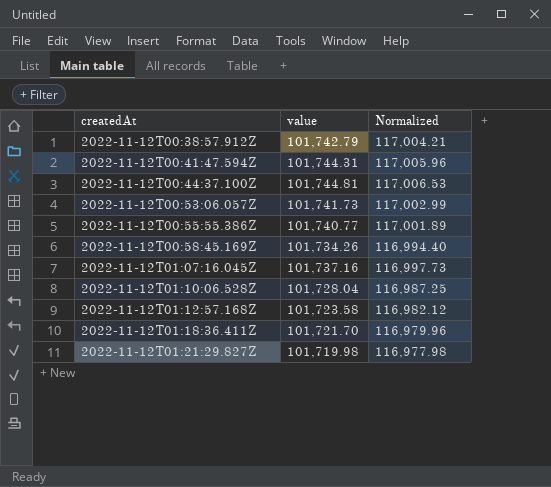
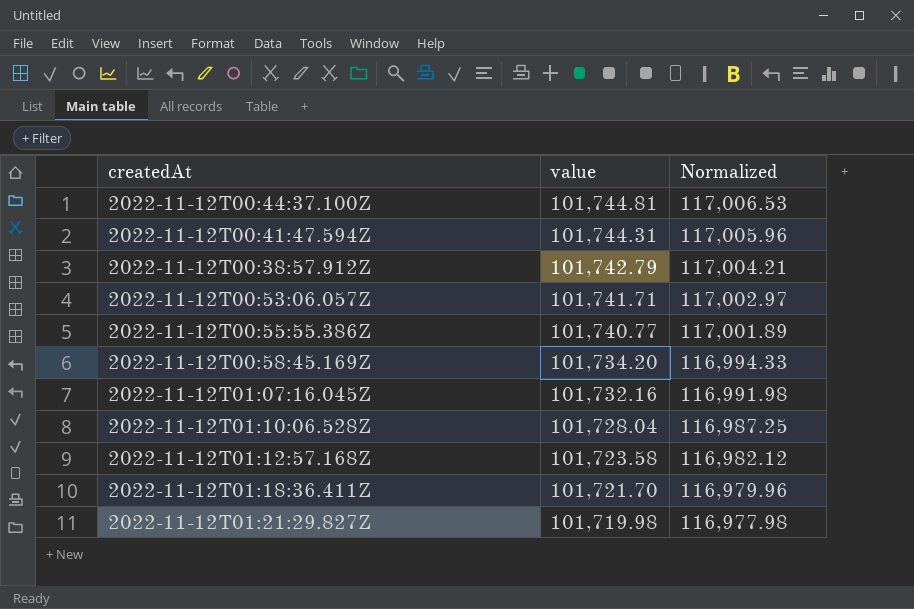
row order: createdAt ascending -> value descending
2022-11-12T00:53:06.057Z | value: 101,741.73 -> 101,741.71
2022-11-12T00:53:06.057Z | Normalized: 117,002.99 -> 117,002.97
2022-11-12T00:58:45.169Z | value: 101,734.26 -> 101,734.20
2022-11-12T00:58:45.169Z | Normalized: 116,994.40 -> 116,994.33
2022-11-12T01:07:16.045Z | value: 101,737.16 -> 101,732.16
2022-11-12T01:07:16.045Z | Normalized: 116,997.73 -> 116,991.98

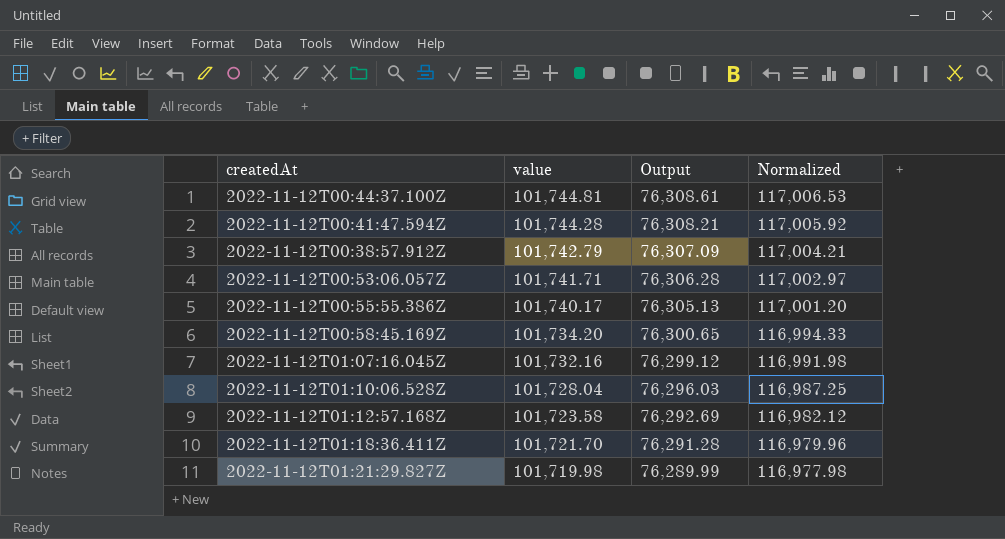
column Output | formula: none -> [value] * 0.75
2022-11-12T00:41:47.594Z | value: 101,744.31 -> 101,744.28
2022-11-12T00:41:47.594Z | Normalized: 117,005.96 -> 117,005.92
2022-11-12T00:55:55.386Z | value: 101,740.77 -> 101,740.17
2022-11-12T00:55:55.386Z | Normalized: 117,001.89 -> 117,001.20

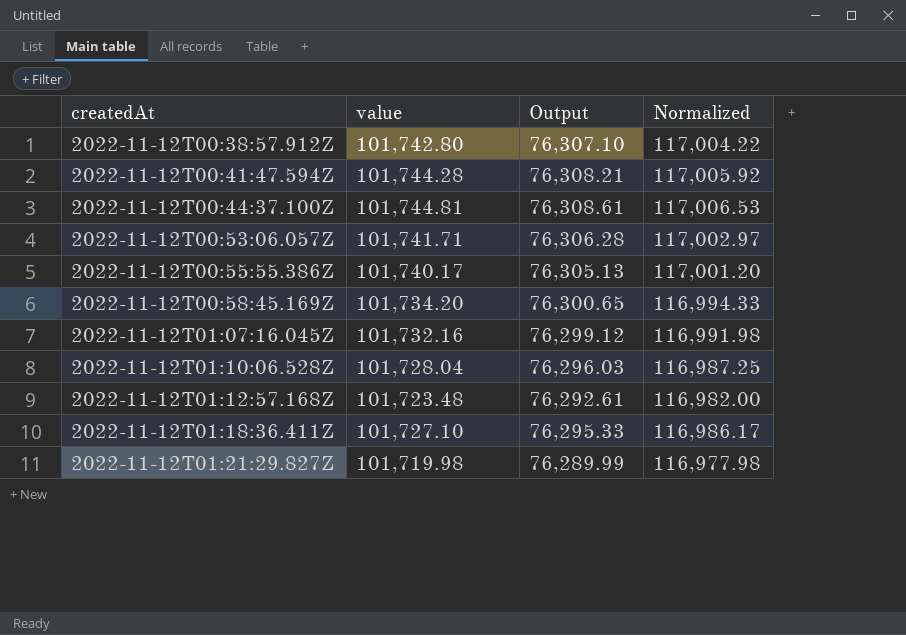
row order: value descending -> createdAt ascending
2022-11-12T00:38:57.912Z | value: 101,742.79 -> 101,742.80
2022-11-12T00:38:57.912Z | Output: 76,307.09 -> 76,307.10
2022-11-12T00:38:57.912Z | Normalized: 117,004.21 -> 117,004.22
2022-11-12T01:12:57.168Z | value: 101,723.58 -> 101,723.48
2022-11-12T01:12:57.168Z | Output: 76,292.69 -> 76,292.61
2022-11-12T01:12:57.168Z | Normalized: 116,982.12 -> 116,982.00
2022-11-12T01:18:36.411Z | value: 101,721.70 -> 101,727.10
2022-11-12T01:18:36.411Z | Output: 76,291.28 -> 76,295.33
2022-11-12T01:18:36.411Z | Normalized: 116,979.96 -> 116,986.17

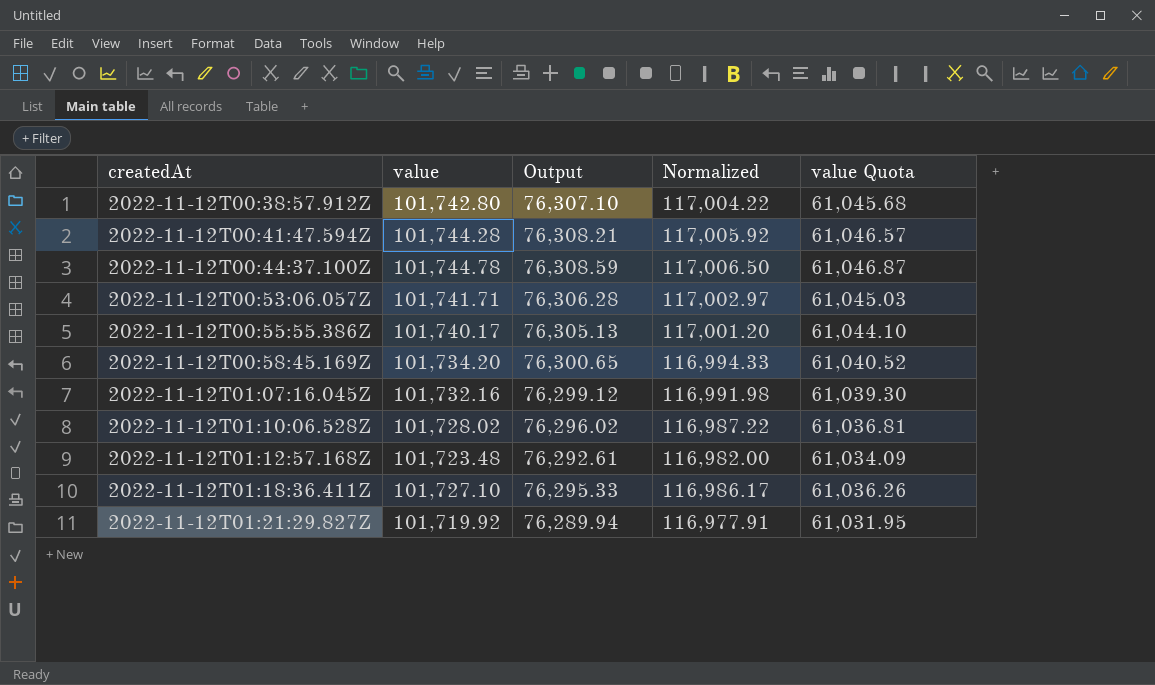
column value Quota | formula: none -> [value] * 0.6
2022-11-12T00:44:37.100Z | value: 101,744.81 -> 101,744.78
2022-11-12T00:44:37.100Z | Output: 76,308.61 -> 76,308.59
2022-11-12T00:44:37.100Z | Normalized: 117,006.53 -> 117,006.50
2022-11-12T01:10:06.528Z | value: 101,728.04 -> 101,728.02
2022-11-12T01:10:06.528Z | Output: 76,296.03 -> 76,296.02
2022-11-12T01:10:06.528Z | Normalized: 116,987.25 -> 116,987.22
2022-11-12T01:21:29.827Z | value: 101,719.98 -> 101,719.92
2022-11-12T01:21:29.827Z | Output: 76,289.99 -> 76,289.94
2022-11-12T01:21:29.827Z | Normalized: 116,977.98 -> 116,977.91

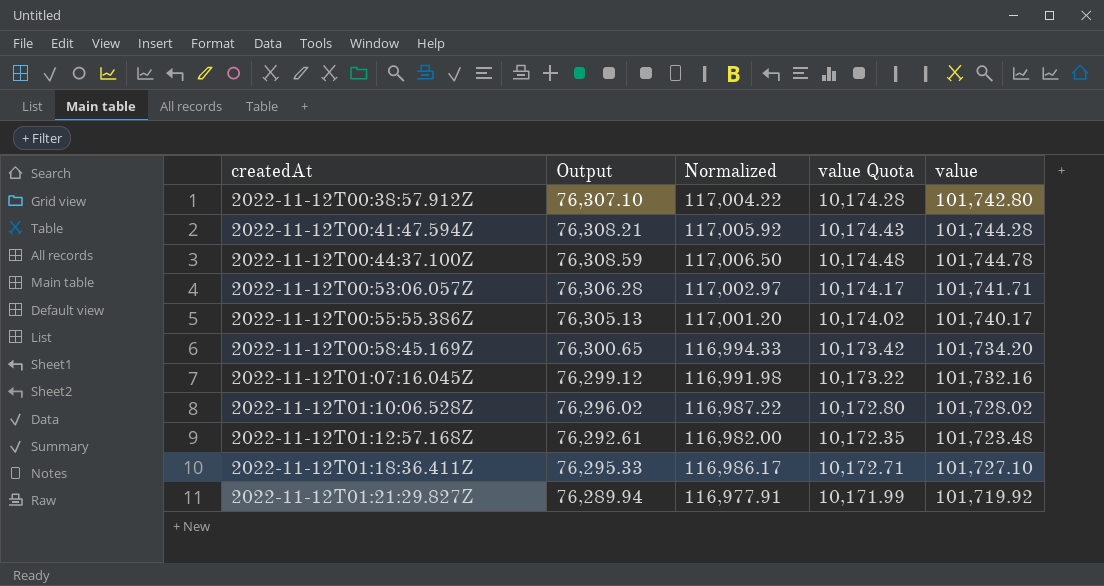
column value Quota | formula: [value] * 0.6 -> [value] * 0.1
column value | position: 2 -> 5

